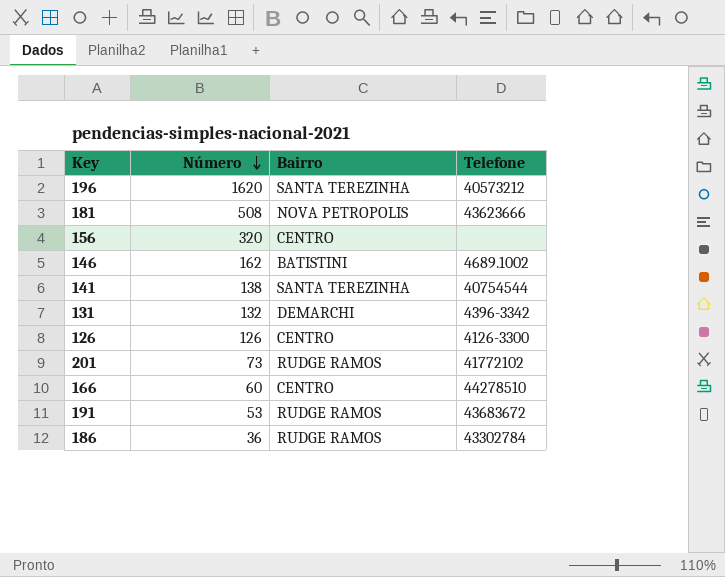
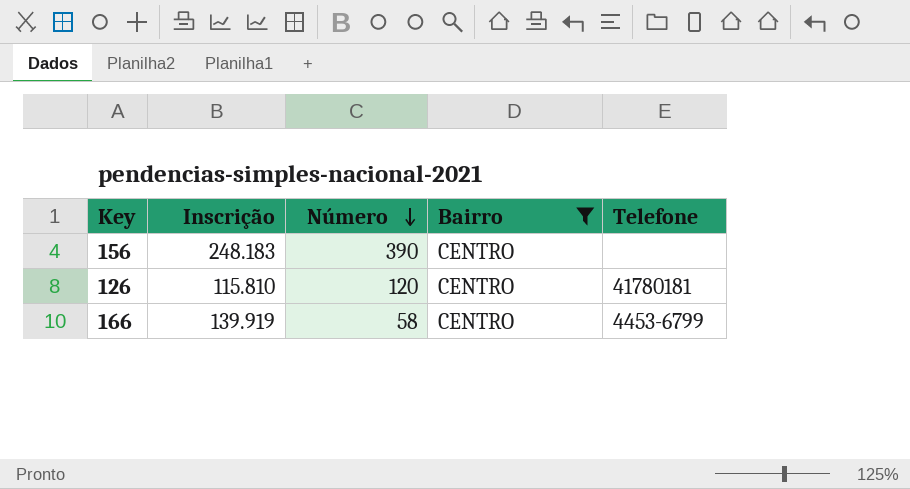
filter: none -> Bairro = CENTRO
column Inscrição | position: none -> 2
156 | Número: 320 -> 390
126 | Número: 126 -> 120
126 | Telefone: 4126-3300 -> 41780181
166 | Número: 60 -> 58
166 | Telefone: 44278510 -> 4453-6799

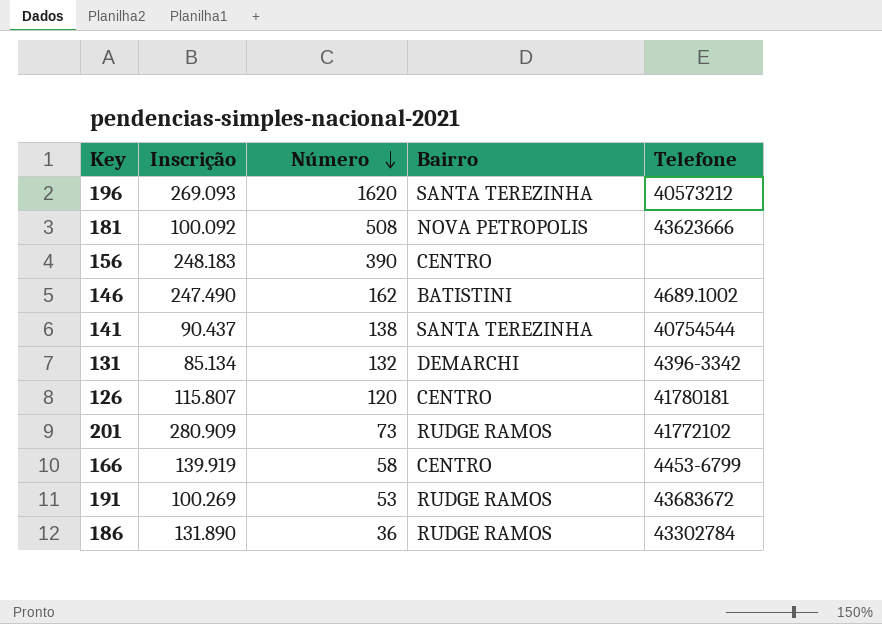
filter: Bairro = CENTRO -> none
126 | Inscrição: 115.810 -> 115.807

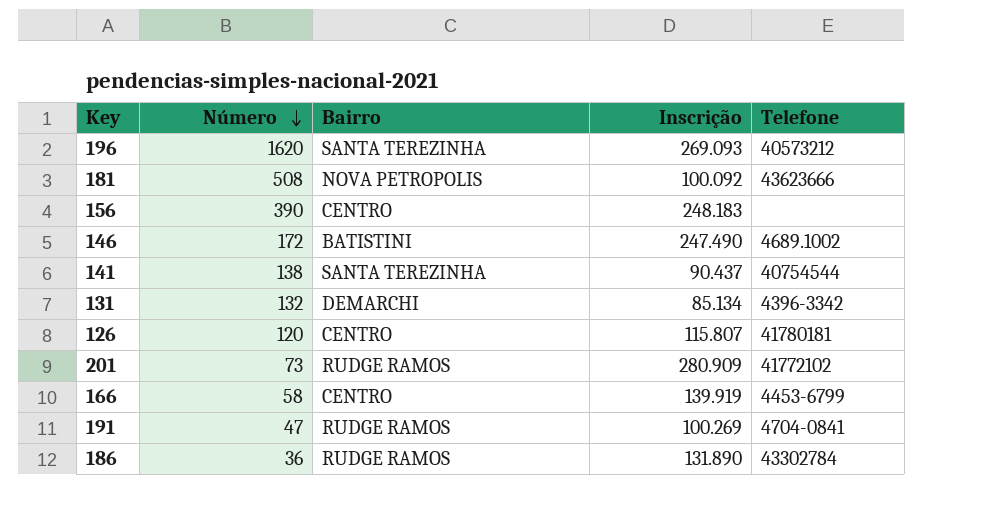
column Inscrição | position: 2 -> 4
146 | Número: 162 -> 172
191 | Número: 53 -> 47
191 | Telefone: 43683672 -> 4704-0841

